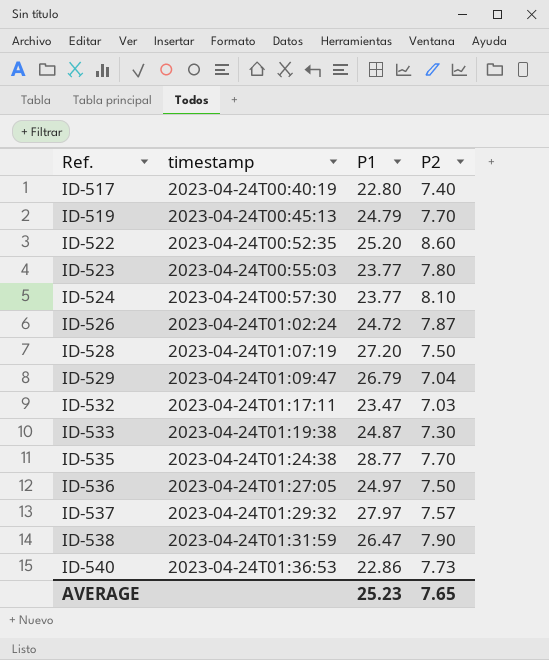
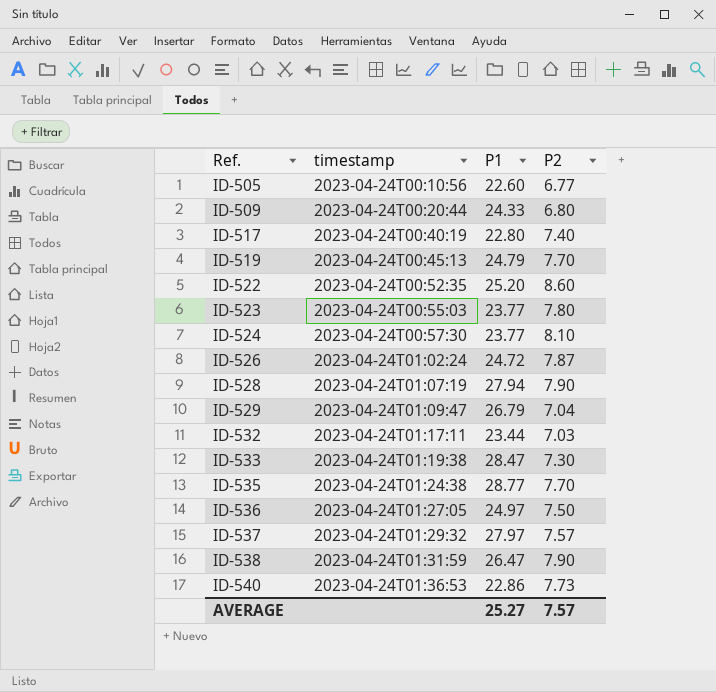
row ID-505: none -> 2023-04-24T00:10:56 | 22.60 | 6.77
row ID-509: none -> 2023-04-24T00:20:44 | 24.33 | 6.80
ID-528 | P1: 27.20 -> 27.94
ID-528 | P2: 7.50 -> 7.90
ID-532 | P1: 23.47 -> 23.44
ID-533 | P1: 24.87 -> 28.47
AVERAGE | P1: 25.23 -> 25.27
AVERAGE | P2: 7.65 -> 7.57

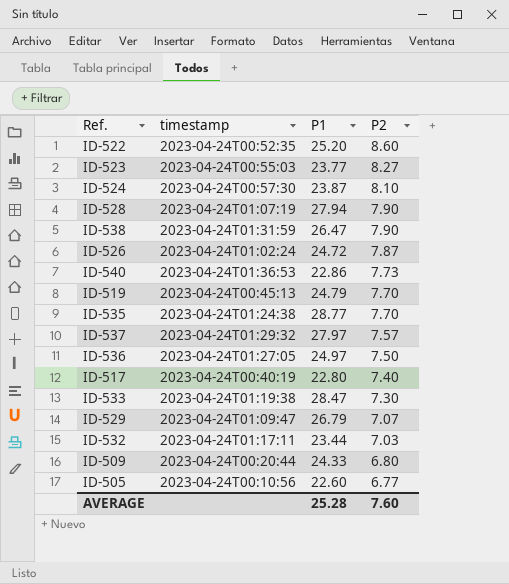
row order: Ref. ascending -> P2 descending
ID-523 | P2: 7.80 -> 8.27
ID-524 | P1: 23.77 -> 23.87
ID-529 | P2: 7.04 -> 7.07
AVERAGE | P1: 25.27 -> 25.28
AVERAGE | P2: 7.57 -> 7.60

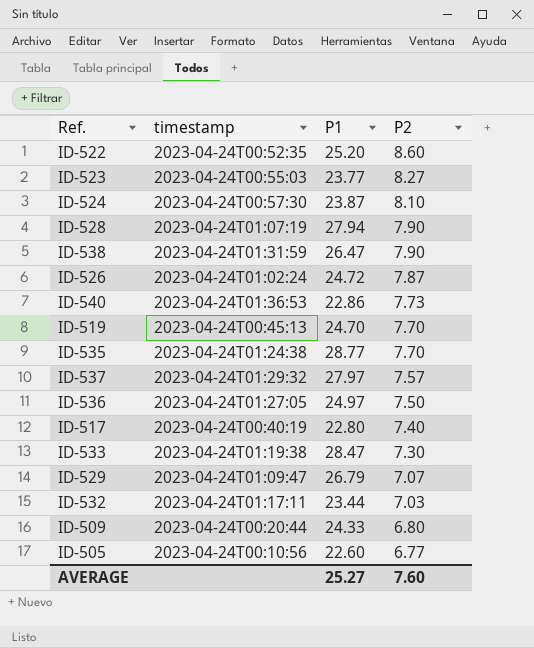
ID-519 | P1: 24.79 -> 24.70
AVERAGE | P1: 25.28 -> 25.27

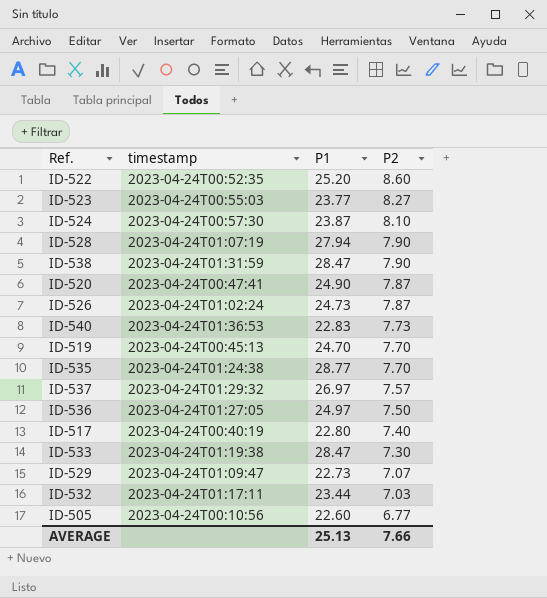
row ID-509: 2023-04-24T00:20:44 | 24.33 | 6.80 -> none
ID-538 | P1: 26.47 -> 28.47
row ID-520: none -> 2023-04-24T00:47:41 | 24.90 | 7.87
ID-526 | P1: 24.72 -> 24.73
ID-540 | P1: 22.86 -> 22.83
ID-537 | P1: 27.97 -> 26.97
ID-529 | P1: 26.79 -> 22.73
AVERAGE | P1: 25.27 -> 25.13
AVERAGE | P2: 7.60 -> 7.66

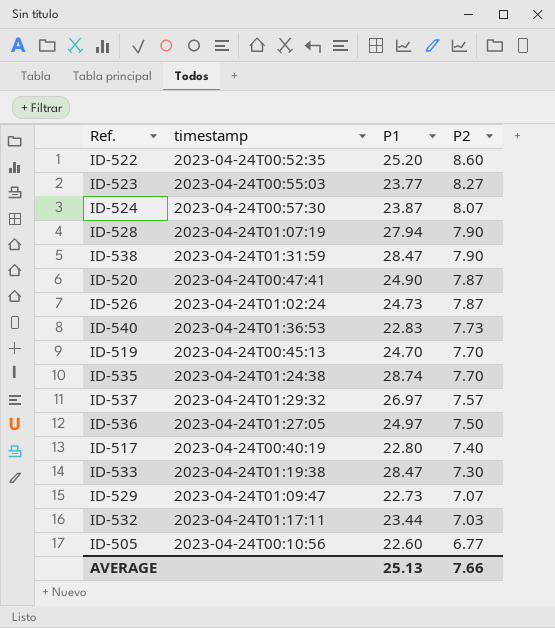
ID-524 | P2: 8.10 -> 8.07
ID-535 | P1: 28.77 -> 28.74

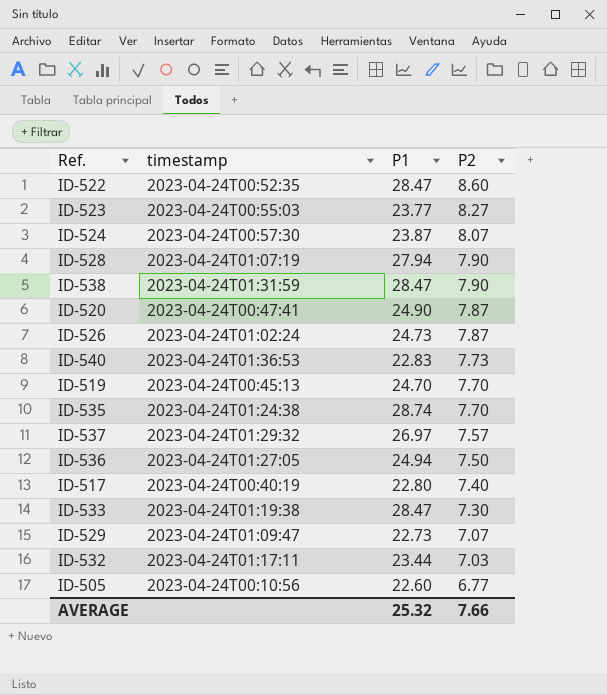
ID-522 | P1: 25.20 -> 28.47
ID-536 | P1: 24.97 -> 24.94
AVERAGE | P1: 25.13 -> 25.32

